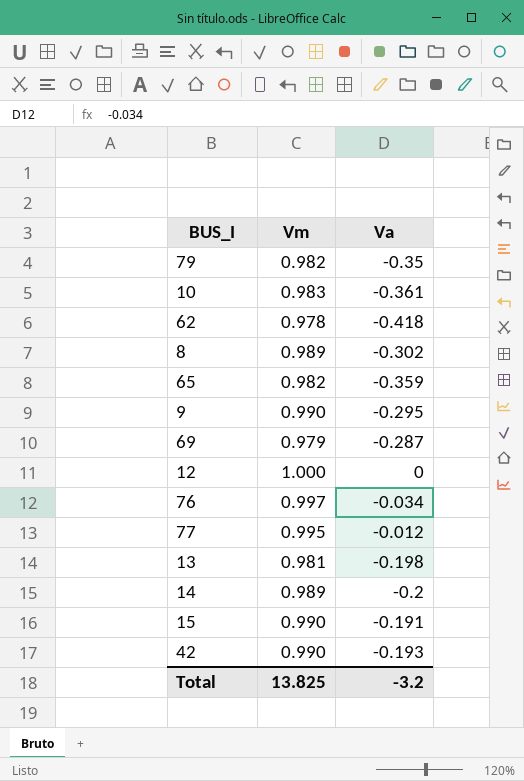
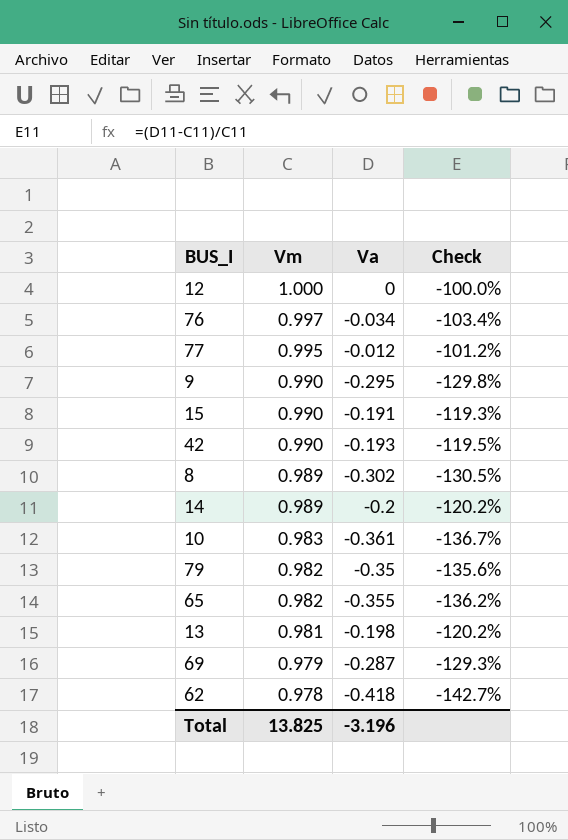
row order: none -> Vm descending
column Check | formula: none -> ([Va] - [Vm]) / [Vm]
65 | Va: -0.359 -> -0.355
Total | Va: -3.2 -> -3.196

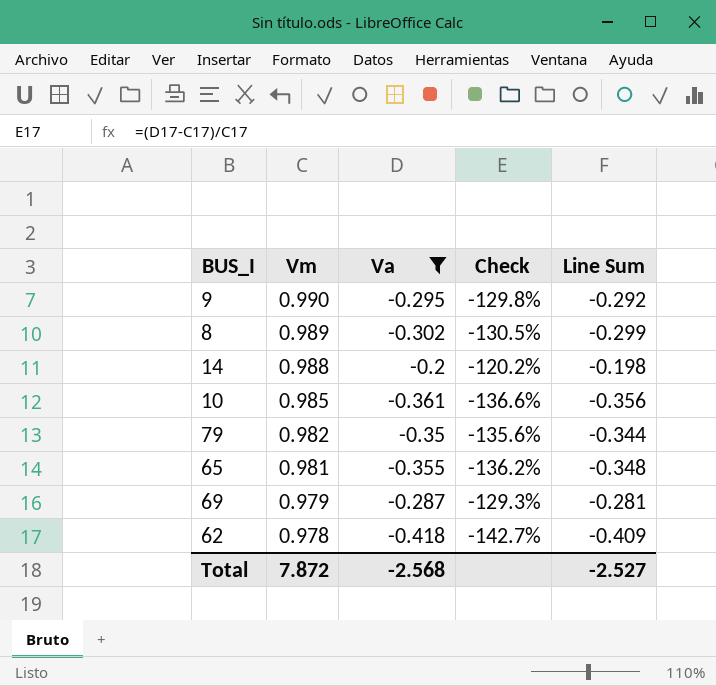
filter: none -> Va <= -0.2
column Line Sum | formula: none -> [Vm] * [Va]
14 | Vm: 0.989 -> 0.988
10 | Vm: 0.983 -> 0.985
10 | Check: -136.7% -> -136.6%
65 | Vm: 0.982 -> 0.981
Total | Vm: 13.825 -> 7.872
Total | Va: -3.196 -> -2.568

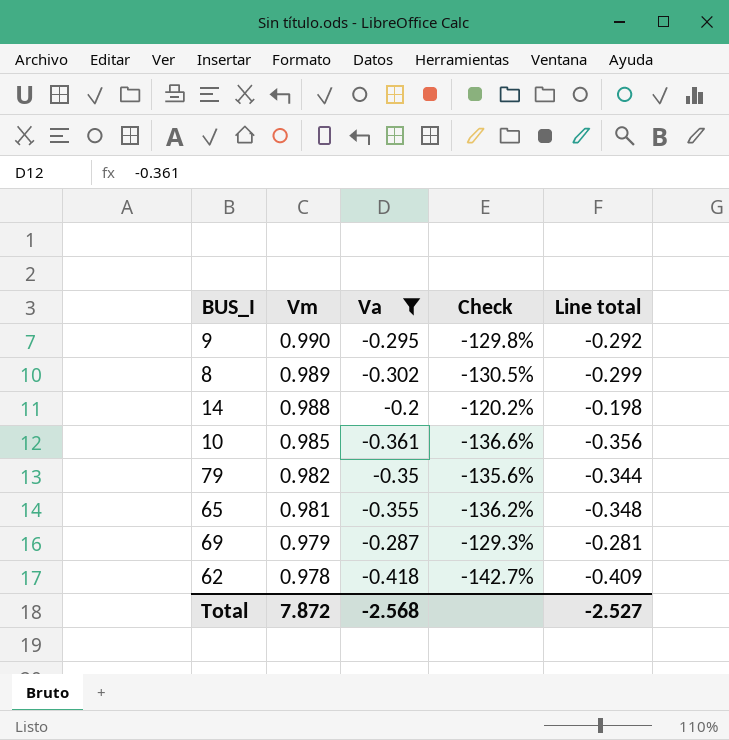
column name: Line Sum -> Line total

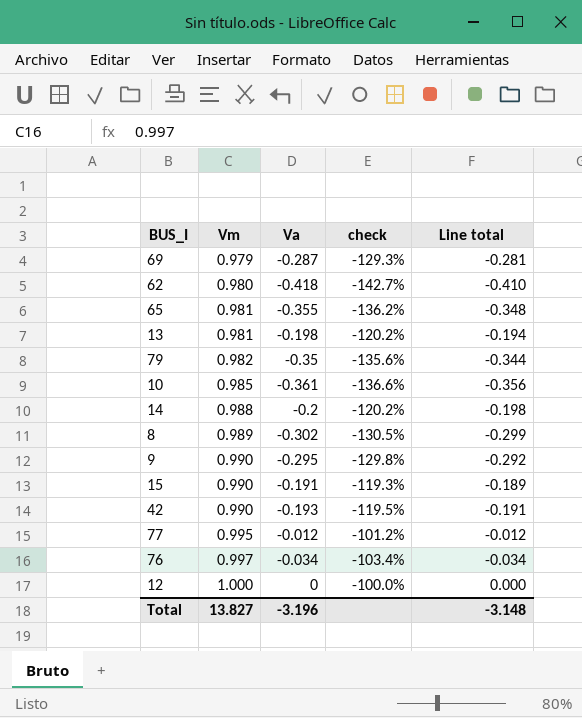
filter: Va <= -0.2 -> none
row order: Vm descending -> Vm ascending
column name: Check -> check
62 | Vm: 0.978 -> 0.980
62 | Line total: -0.409 -> -0.410
Total | Vm: 7.872 -> 13.827
Total | Va: -2.568 -> -3.196
Total | Line total: -2.527 -> -3.148

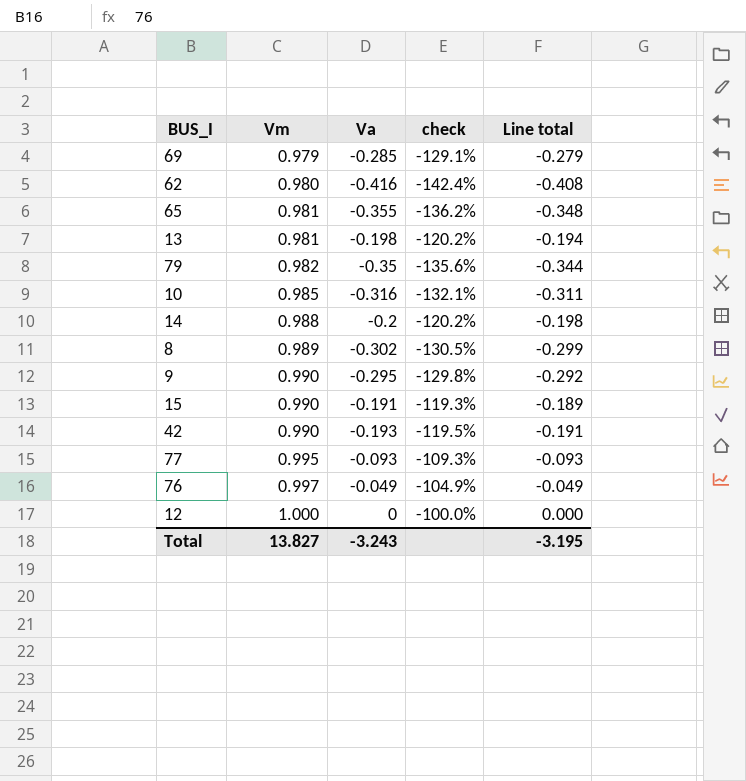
69 | Va: -0.287 -> -0.285
69 | check: -129.3% -> -129.1%
69 | Line total: -0.281 -> -0.279
62 | Va: -0.418 -> -0.416
62 | check: -142.7% -> -142.4%
62 | Line total: -0.410 -> -0.408
10 | Va: -0.361 -> -0.316
10 | check: -136.6% -> -132.1%
10 | Line total: -0.356 -> -0.311
77 | Va: -0.012 -> -0.093
77 | check: -101.2% -> -109.3%
77 | Line total: -0.012 -> -0.093
76 | Va: -0.034 -> -0.049
76 | check: -103.4% -> -104.9%
76 | Line total: -0.034 -> -0.049
Total | Va: -3.196 -> -3.243
Total | Line total: -3.148 -> -3.195

